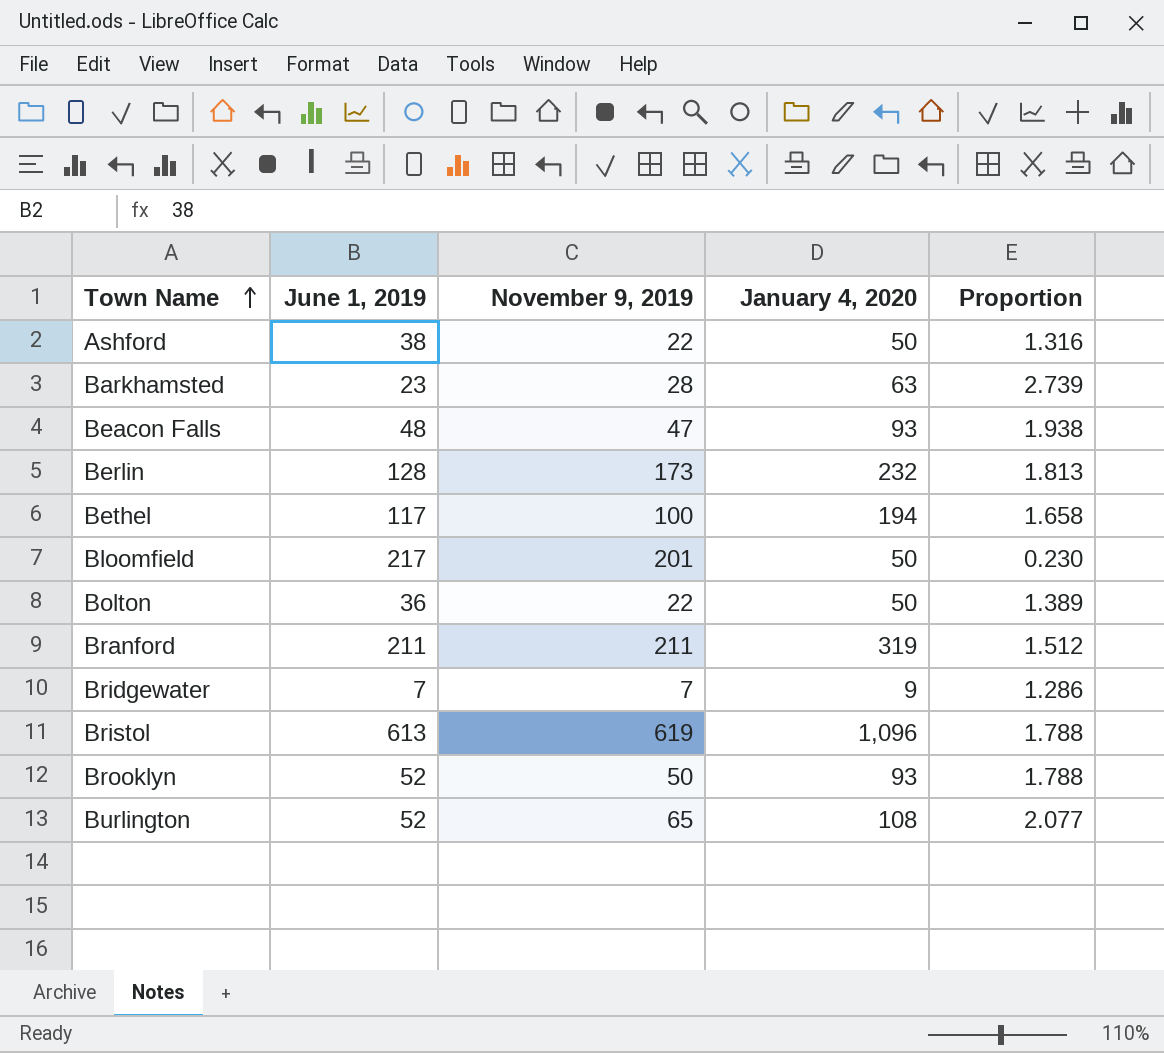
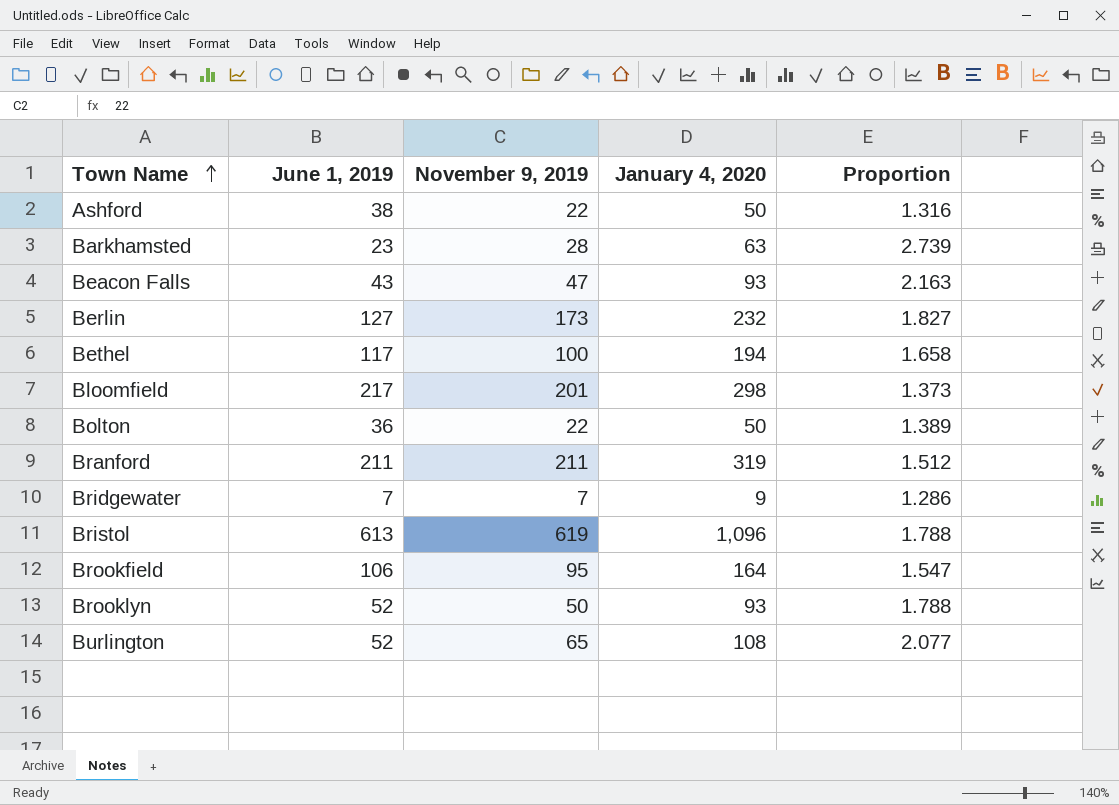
Beacon Falls | June 1, 2019: 48 -> 43
Beacon Falls | Proportion: 1.938 -> 2.163
Berlin | June 1, 2019: 128 -> 127
Berlin | Proportion: 1.813 -> 1.827
Bloomfield | January 4, 2020: 50 -> 298
Bloomfield | Proportion: 0.230 -> 1.373
row Brookfield: none -> 106 | 95 | 164 | 1.547

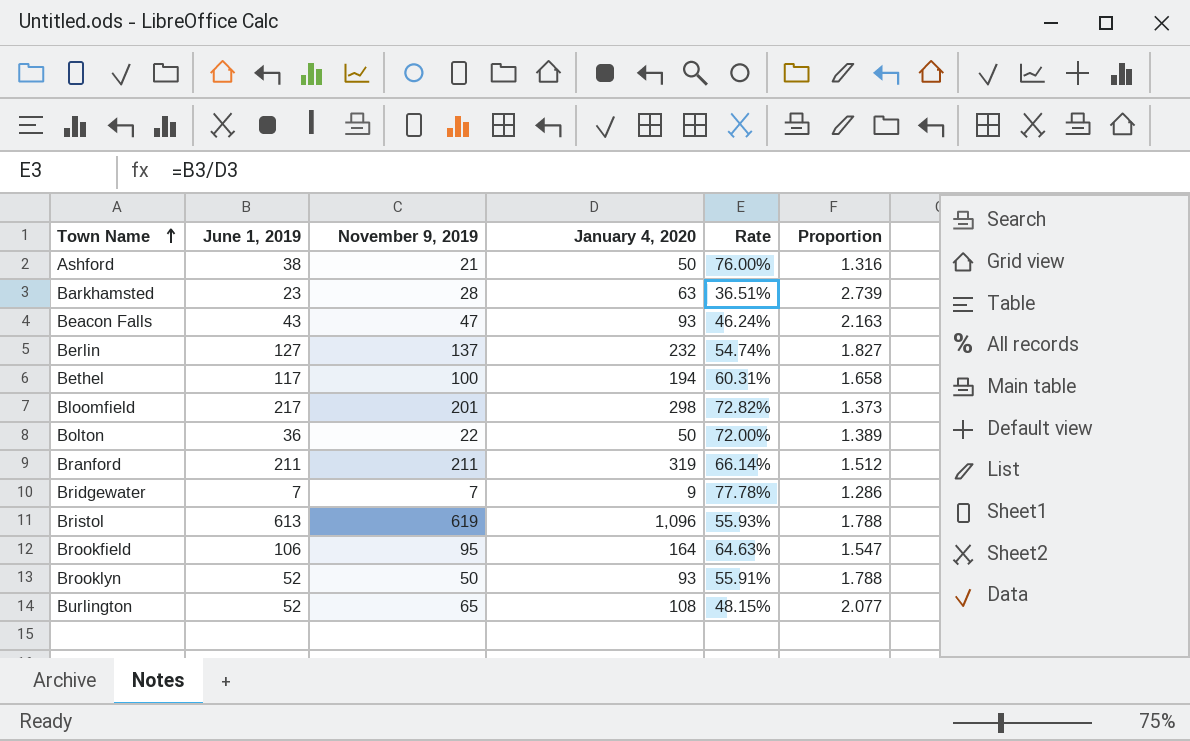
column Rate | formula: none -> [June 1, 2019] / [January 4, 2020]
Ashford | November 9, 2019: 22 -> 21
Berlin | November 9, 2019: 173 -> 137

